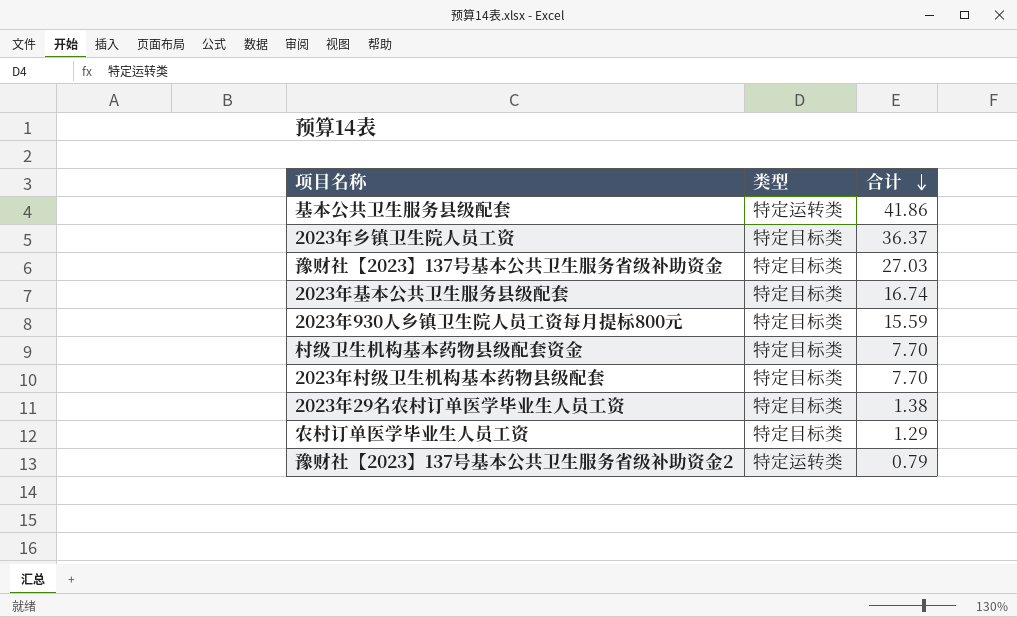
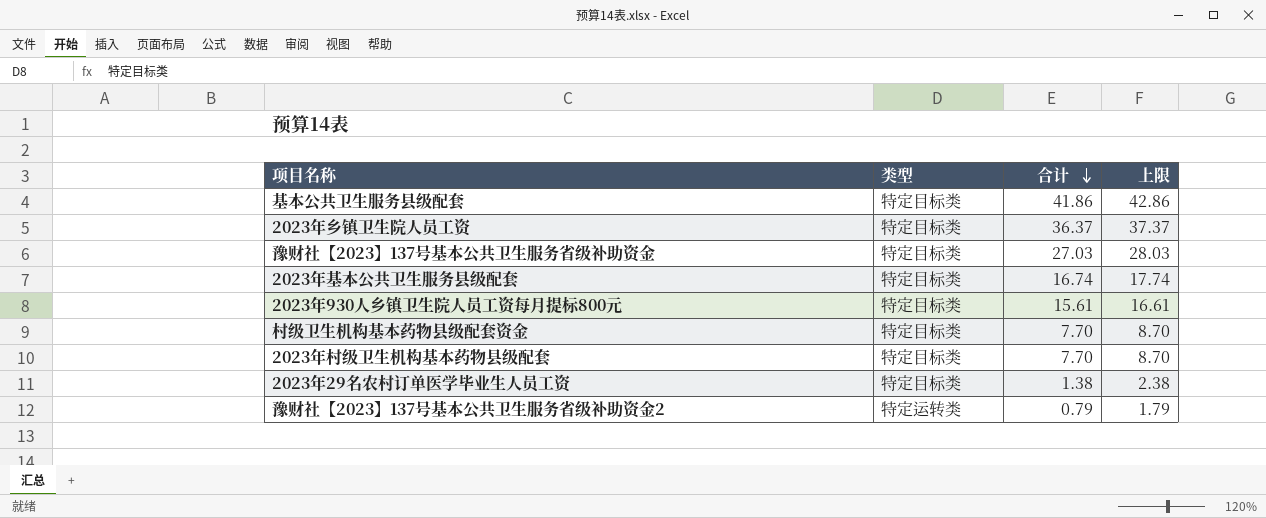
column 上限 | formula: none -> [合计] + 1
row 农村订单医学毕业生人员工资: 特定目标类 | 1.29 -> none
基本公共卫生服务县级配套 | 类型: 特定运转类 -> 特定目标类
2023年930人乡镇卫生院人员工资每月提标800元 | 合计: 15.59 -> 15.61

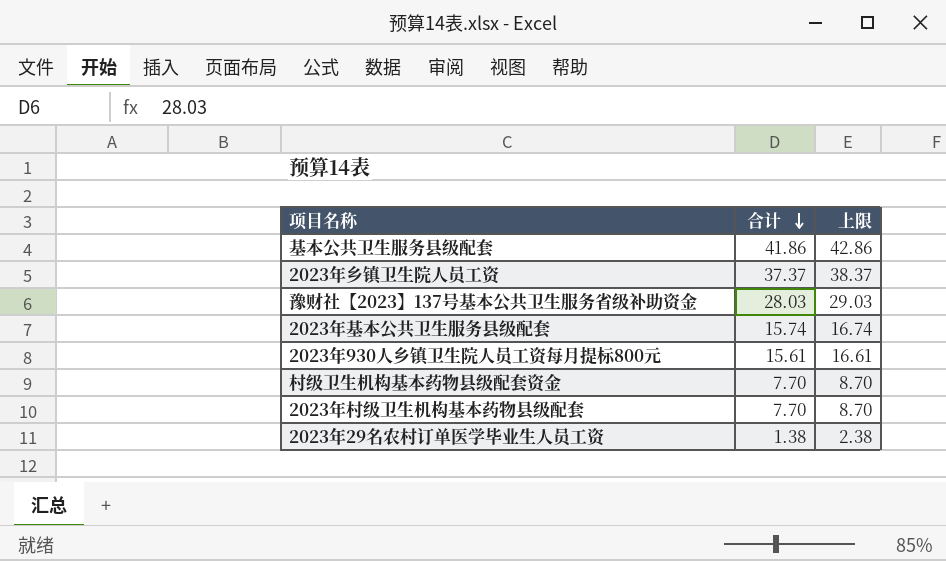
column 类型 | position: 2 -> none
row 豫财社【2023】137号基本公共卫生服务省级补助资金2: 特定运转类 | 0.79 | 1.79 -> none
2023年乡镇卫生院人员工资 | 合计: 36.37 -> 37.37
2023年乡镇卫生院人员工资 | 上限: 37.37 -> 38.37
豫财社【2023】137号基本公共卫生服务省级补助资金 | 合计: 27.03 -> 28.03
豫财社【2023】137号基本公共卫生服务省级补助资金 | 上限: 28.03 -> 29.03
2023年基本公共卫生服务县级配套 | 合计: 16.74 -> 15.74
2023年基本公共卫生服务县级配套 | 上限: 17.74 -> 16.74

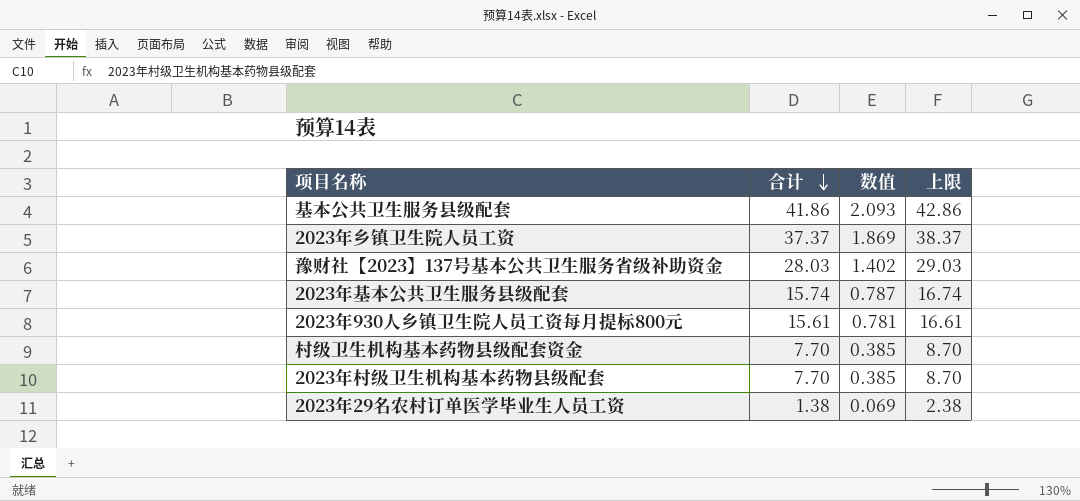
column 数值 | formula: none -> [合计] * 0.05

